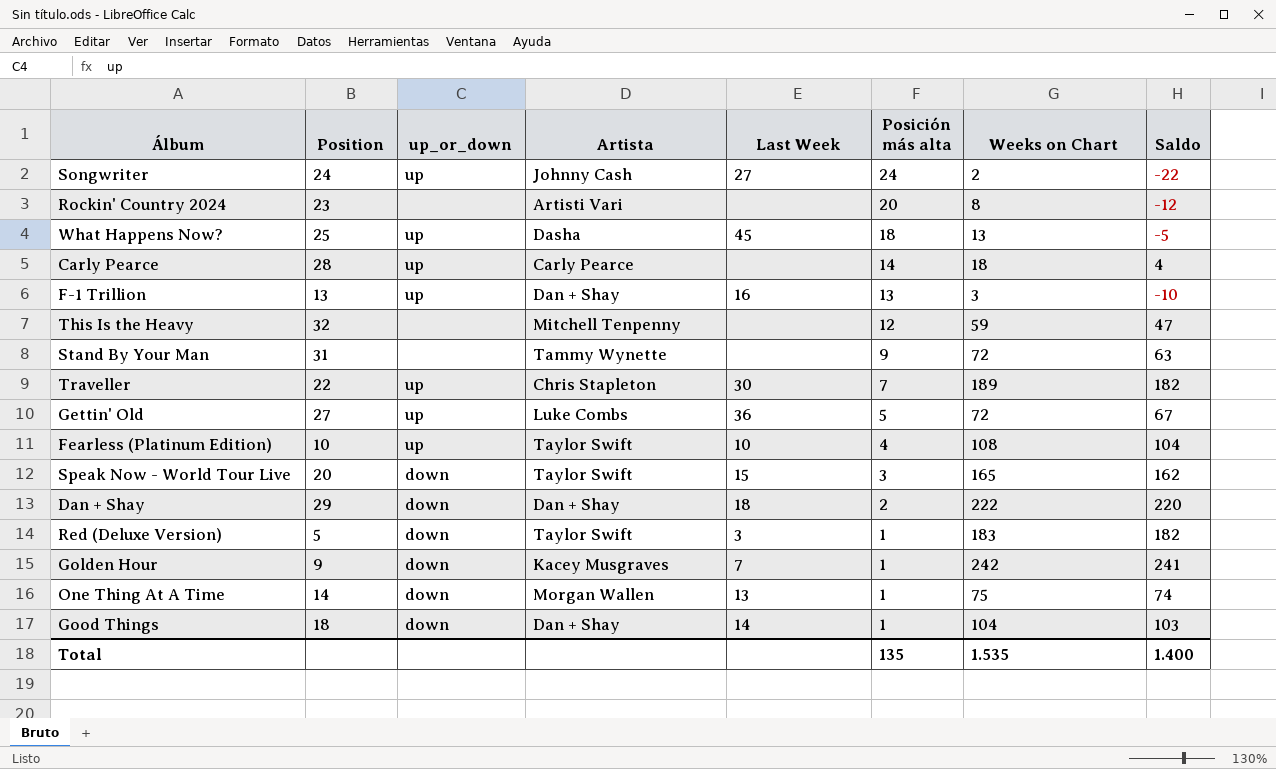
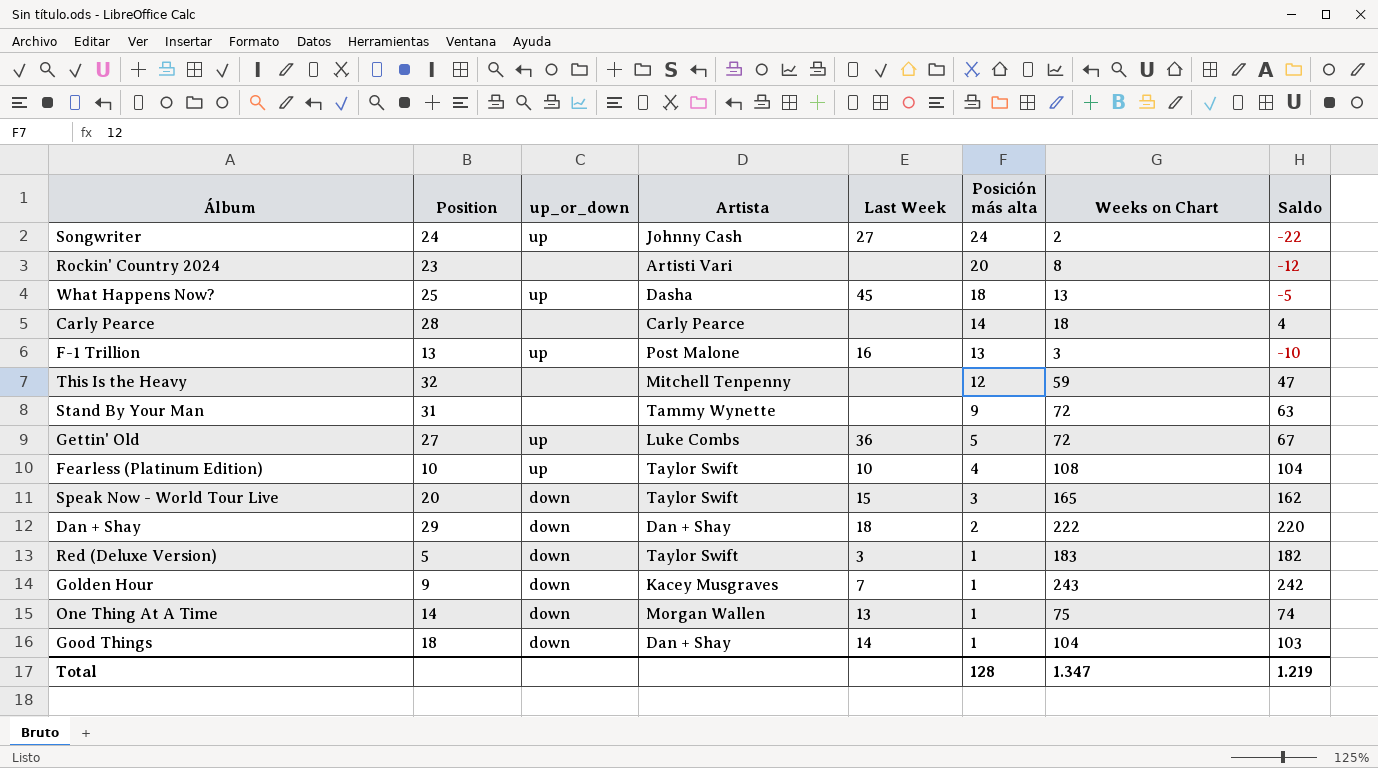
row Traveller: 22 | up | Chris Stapleton | 30 | 7 | 189 | 182 -> none
Carly Pearce | up_or_down: up -> none
F-1 Trillion | Artista: Dan + Shay -> Post Malone
Golden Hour | Weeks on Chart: 242 -> 243
Golden Hour | Saldo: 241 -> 242
Total | Posición más alta: 135 -> 128
Total | Weeks on Chart: 1.535 -> 1.347
Total | Saldo: 1.400 -> 1.219

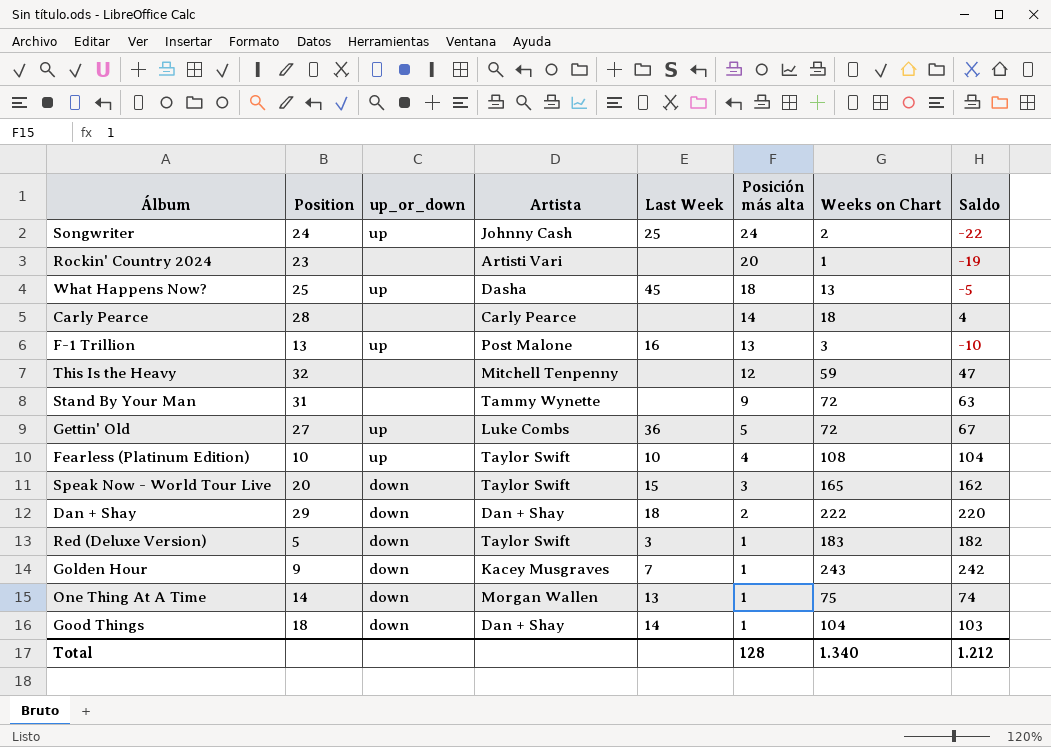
Songwriter | Last Week: 27 -> 25
Rockin' Country 2024 | Weeks on Chart: 8 -> 1
Rockin' Country 2024 | Saldo: -12 -> -19
Total | Weeks on Chart: 1.347 -> 1.340
Total | Saldo: 1.219 -> 1.212

